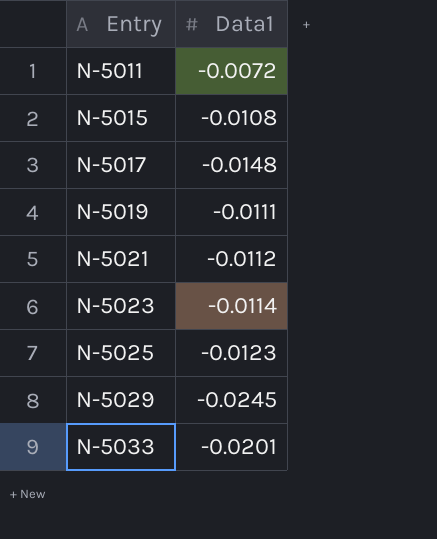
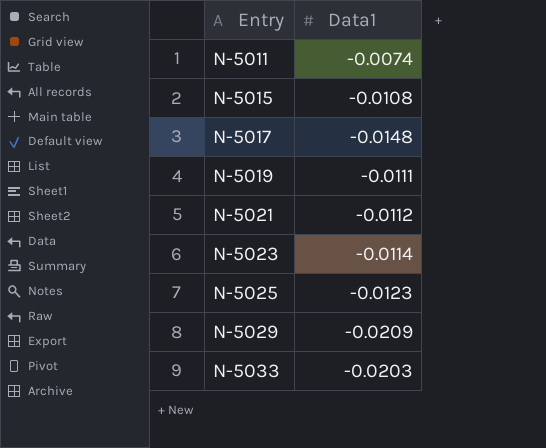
N-5011 | Data1: -0.0072 -> -0.0074
N-5029 | Data1: -0.0245 -> -0.0209
N-5033 | Data1: -0.0201 -> -0.0203

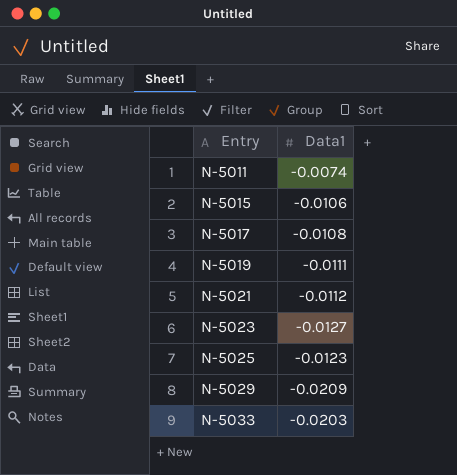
N-5015 | Data1: -0.0108 -> -0.0106
N-5017 | Data1: -0.0148 -> -0.0108
N-5023 | Data1: -0.0114 -> -0.0127

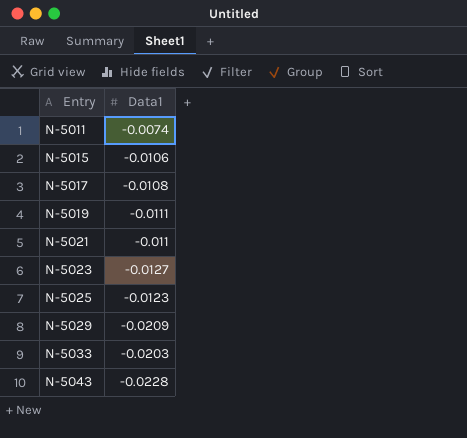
N-5021 | Data1: -0.0112 -> -0.011
row N-5043: none -> -0.0228

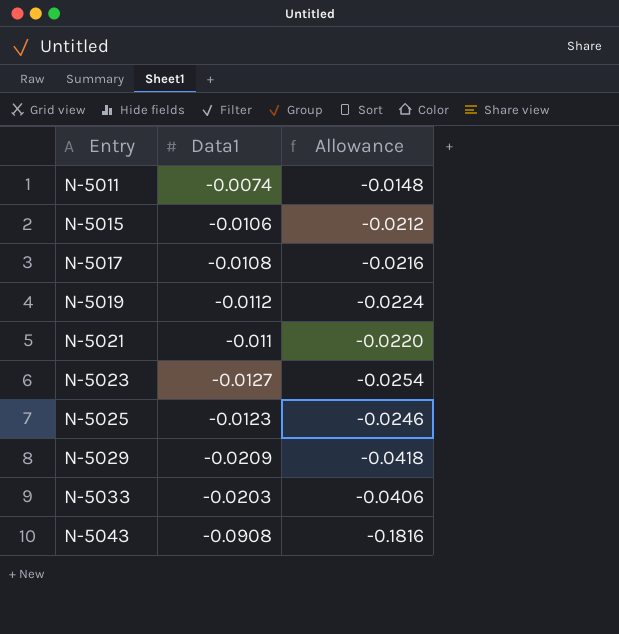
column Allowance | formula: none -> [Data1] * 2
N-5019 | Data1: -0.0111 -> -0.0112
N-5043 | Data1: -0.0228 -> -0.0908

